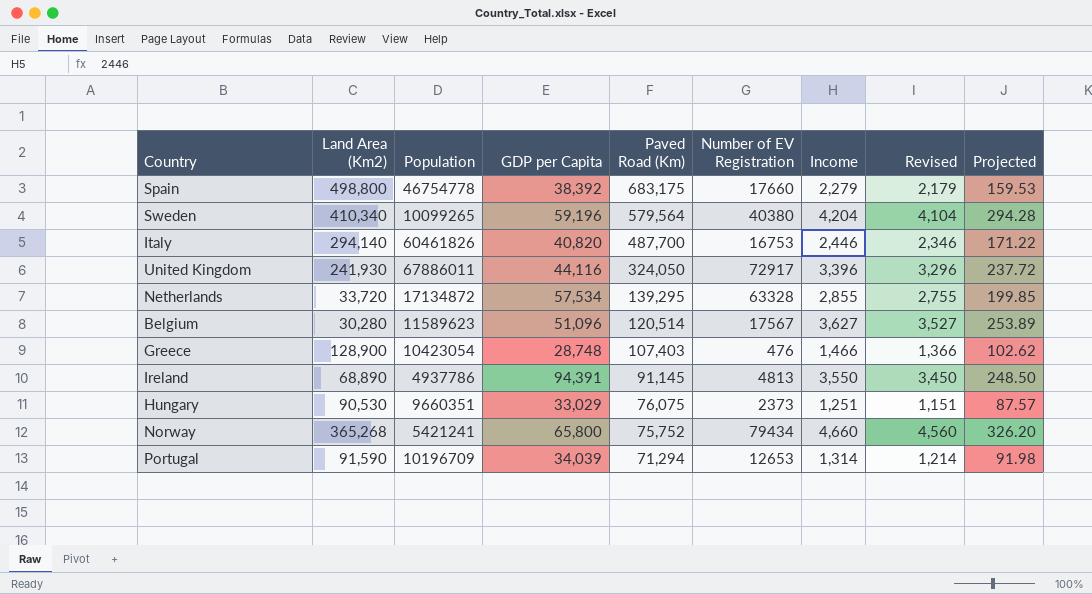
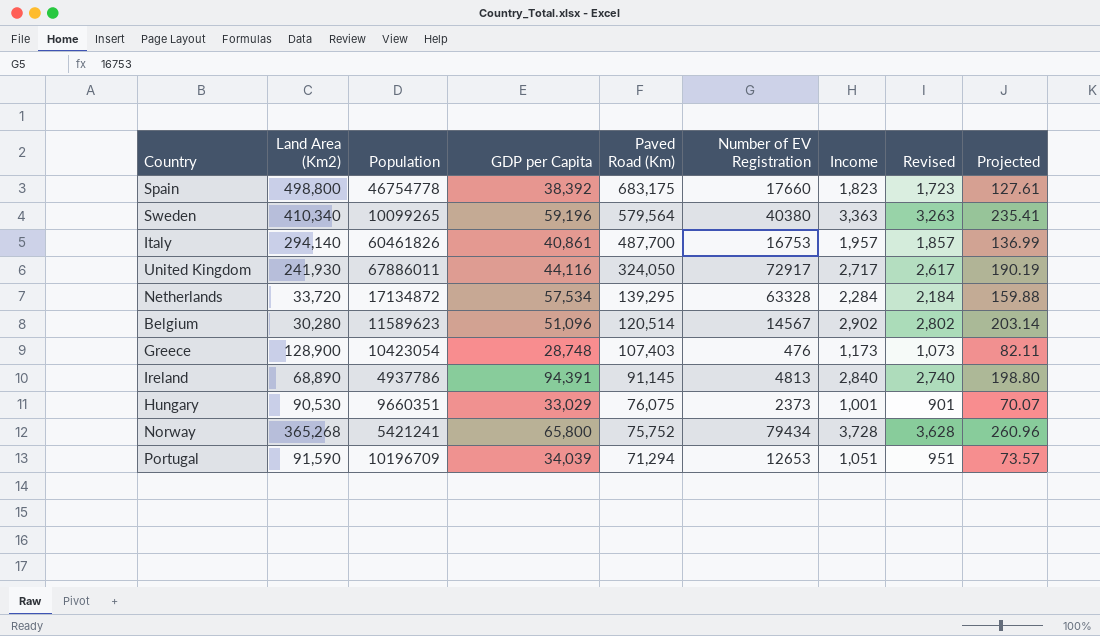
Spain | Income: 2,279 -> 1,823
Spain | Revised: 2,179 -> 1,723
Spain | Projected: 159.53 -> 127.61
Sweden | Income: 4,204 -> 3,363
Sweden | Revised: 4,104 -> 3,263
Sweden | Projected: 294.28 -> 235.41
Italy | GDP per Capita: 40,820 -> 40,861
Italy | Income: 2,446 -> 1,957
Italy | Revised: 2,346 -> 1,857
Italy | Projected: 171.22 -> 136.99
United Kingdom | Income: 3,396 -> 2,717
United Kingdom | Revised: 3,296 -> 2,617
United Kingdom | Projected: 237.72 -> 190.19
Netherlands | Income: 2,855 -> 2,284
Netherlands | Revised: 2,755 -> 2,184
Netherlands | Projected: 199.85 -> 159.88
Belgium | Number of EV Registration: 17567 -> 14567
Belgium | Income: 3,627 -> 2,902
Belgium | Revised: 3,527 -> 2,802
Belgium | Projected: 253.89 -> 203.14
Greece | Income: 1,466 -> 1,173
Greece | Revised: 1,366 -> 1,073
Greece | Projected: 102.62 -> 82.11
Ireland | Income: 3,550 -> 2,840
Ireland | Revised: 3,450 -> 2,740
Ireland | Projected: 248.50 -> 198.80
Hungary | Income: 1,251 -> 1,001
Hungary | Revised: 1,151 -> 901
Hungary | Projected: 87.57 -> 70.07
Norway | Income: 4,660 -> 3,728
Norway | Revised: 4,560 -> 3,628
Norway | Projected: 326.20 -> 260.96
Portugal | Income: 1,314 -> 1,051
Portugal | Revised: 1,214 -> 951
Portugal | Projected: 91.98 -> 73.57

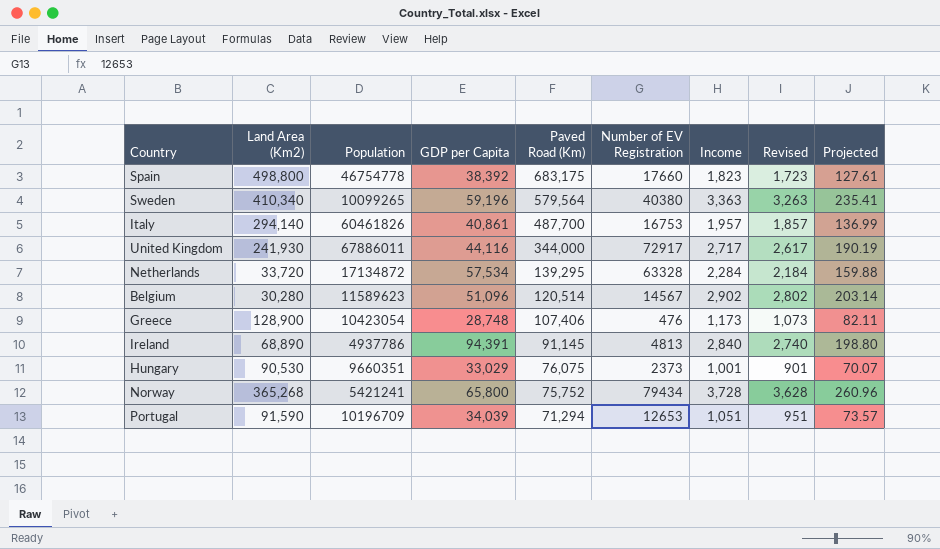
United Kingdom | Paved Road (Km): 324,050 -> 344,000
Greece | Paved Road (Km): 107,403 -> 107,406

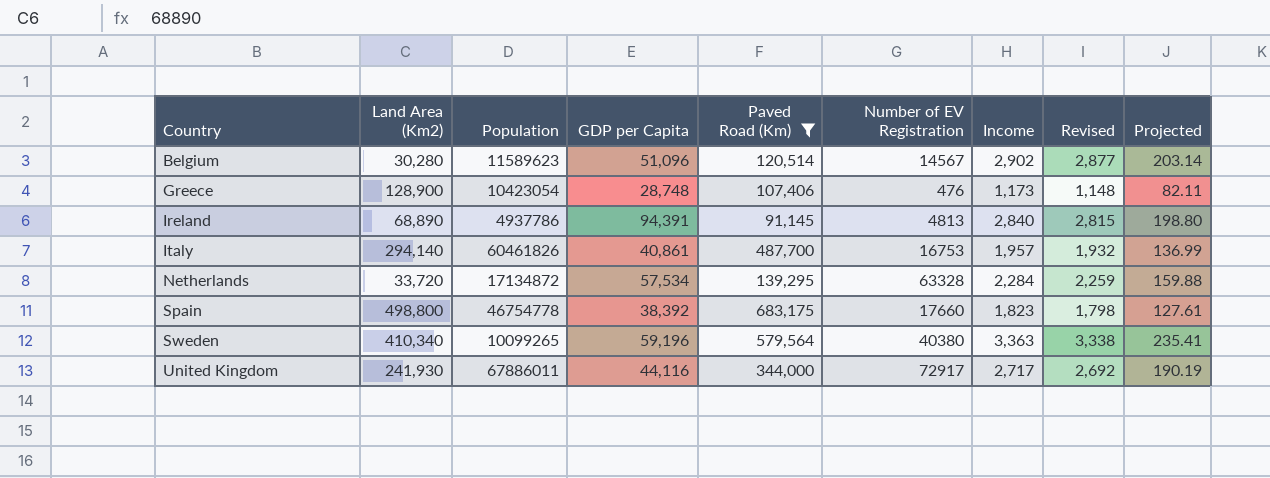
filter: none -> Paved Road (Km) >= 91,145
row order: Paved Road (Km) descending -> Country ascending
column Revised | formula: [Income] - 100 -> [Income] - 25

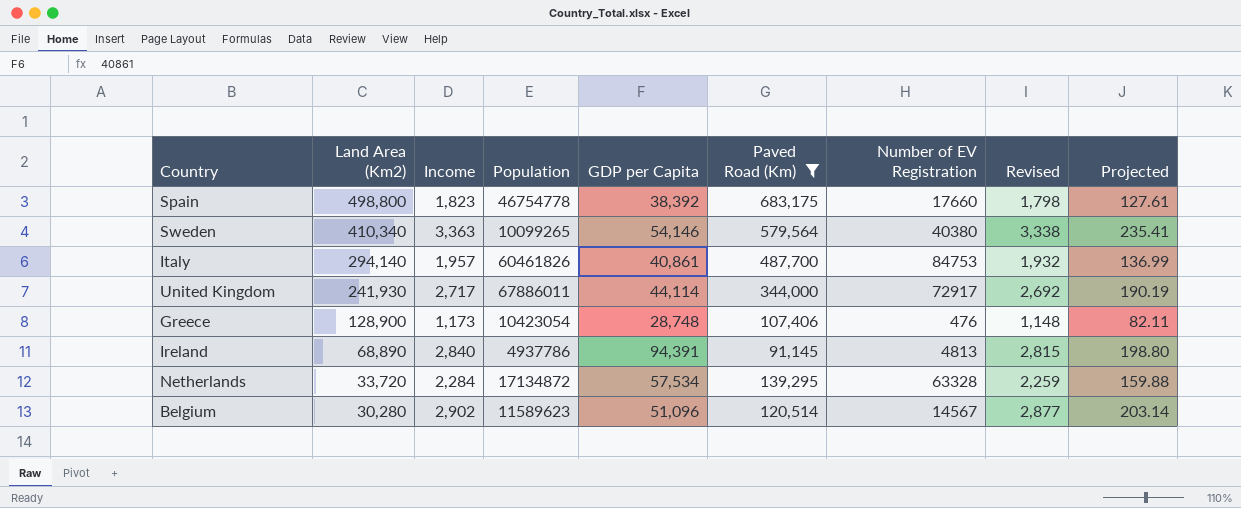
row order: Country ascending -> Land Area (Km2) descending
column Income | position: 7 -> 3
Sweden | GDP per Capita: 59,196 -> 54,146
Italy | Number of EV Registration: 16753 -> 84753
United Kingdom | GDP per Capita: 44,116 -> 44,114

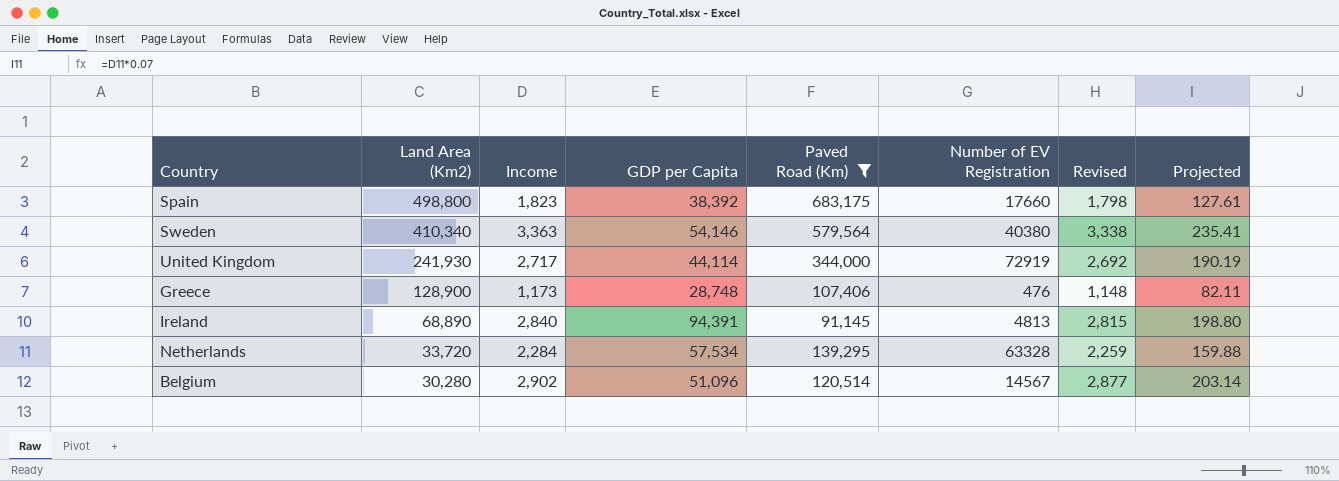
column Population | position: 4 -> none
row Italy: 294,140 | 1,957 | 60461826 | 40,861 | 487,700 | 84753 | 1,932 | 136.99 -> none
United Kingdom | Number of EV Registration: 72917 -> 72919

